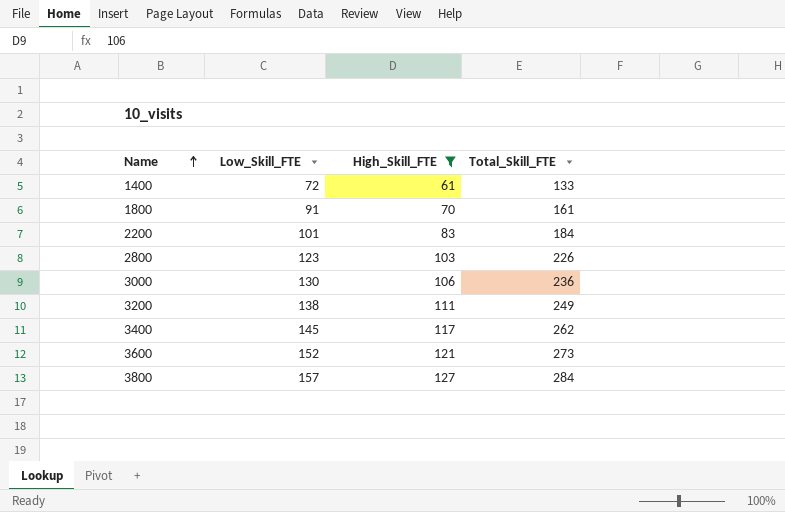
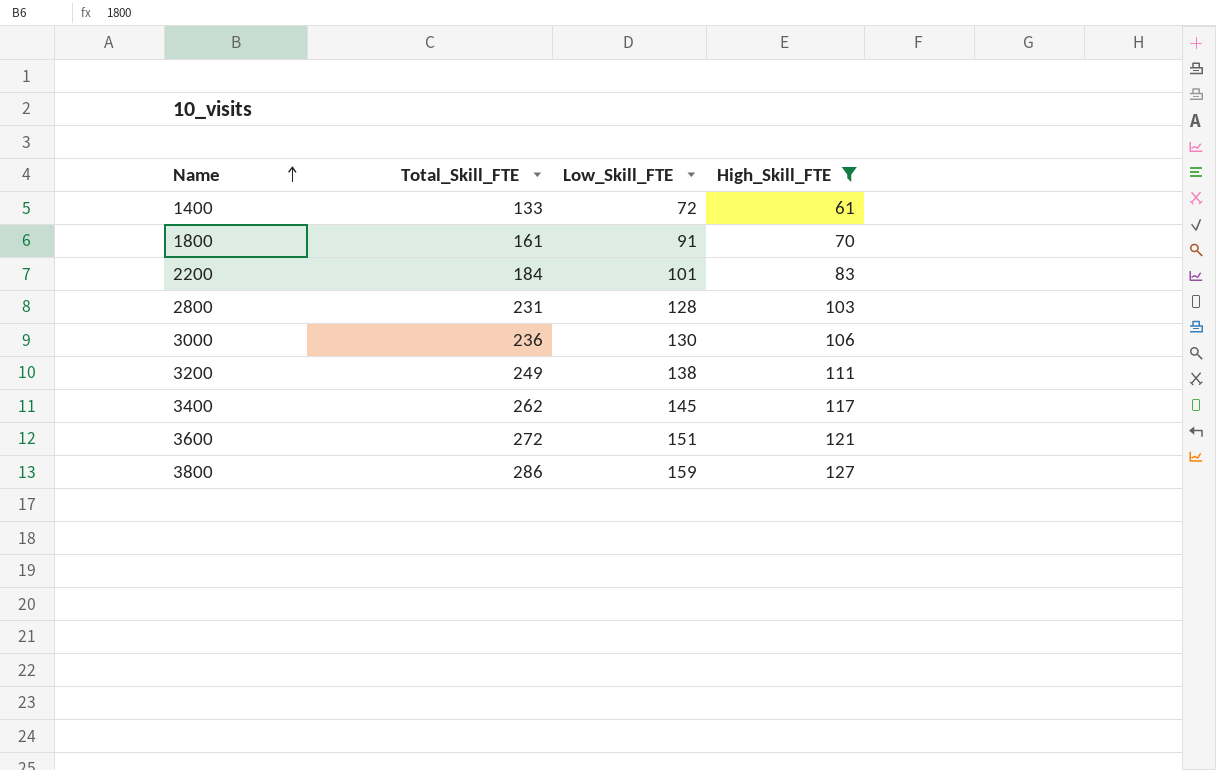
column Total_Skill_FTE | position: 4 -> 2
2800 | Total_Skill_FTE: 226 -> 231
2800 | Low_Skill_FTE: 123 -> 128
3600 | Total_Skill_FTE: 273 -> 272
3600 | Low_Skill_FTE: 152 -> 151
3800 | Total_Skill_FTE: 284 -> 286
3800 | Low_Skill_FTE: 157 -> 159

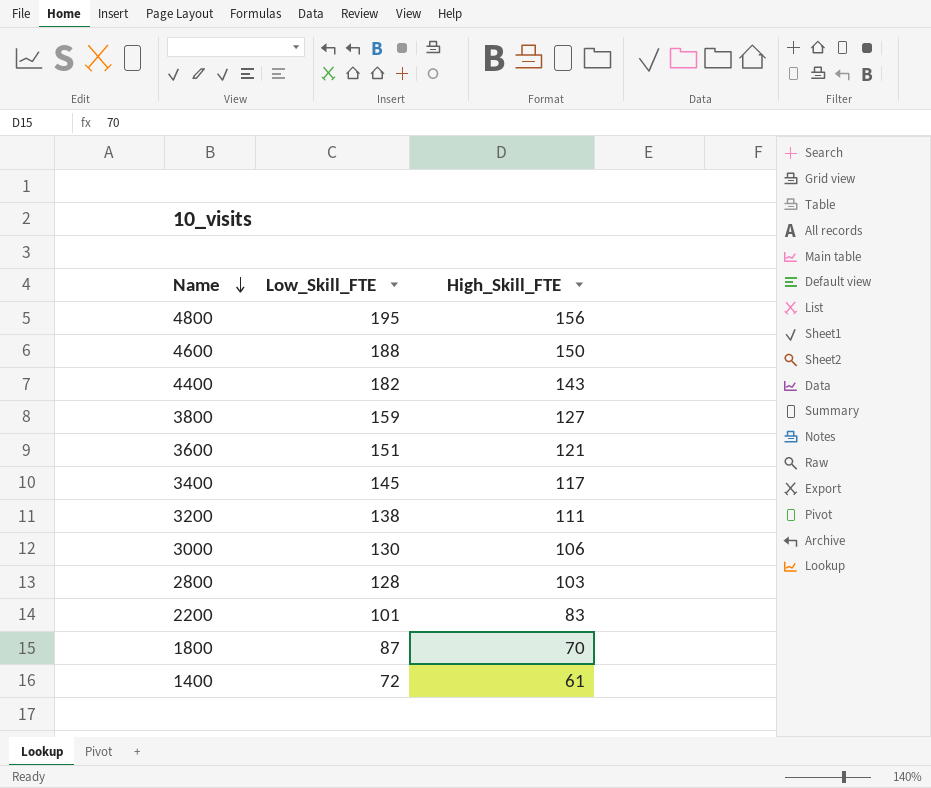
filter: High_Skill_FTE <= 127 -> none
row order: Name ascending -> Name descending
column Total_Skill_FTE | formula: [Low_Skill_FTE] + [High_Skill_FTE] -> none
1800 | Low_Skill_FTE: 91 -> 87

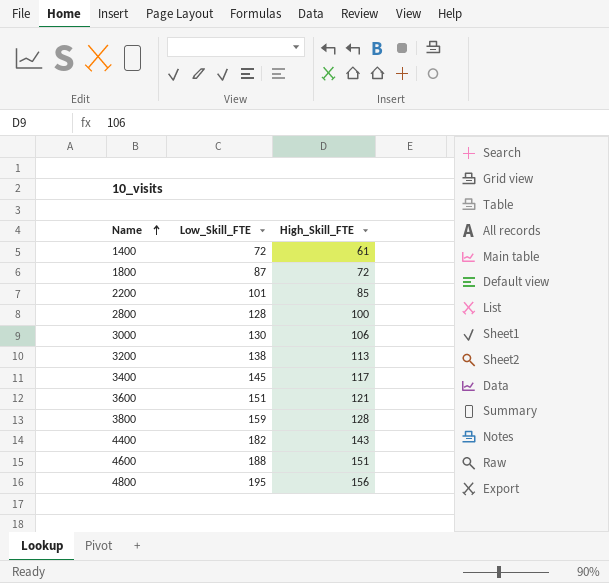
row order: Name descending -> Name ascending
1800 | High_Skill_FTE: 70 -> 72
2200 | High_Skill_FTE: 83 -> 85
2800 | High_Skill_FTE: 103 -> 100
3200 | High_Skill_FTE: 111 -> 113
3800 | High_Skill_FTE: 127 -> 128
4600 | High_Skill_FTE: 150 -> 151

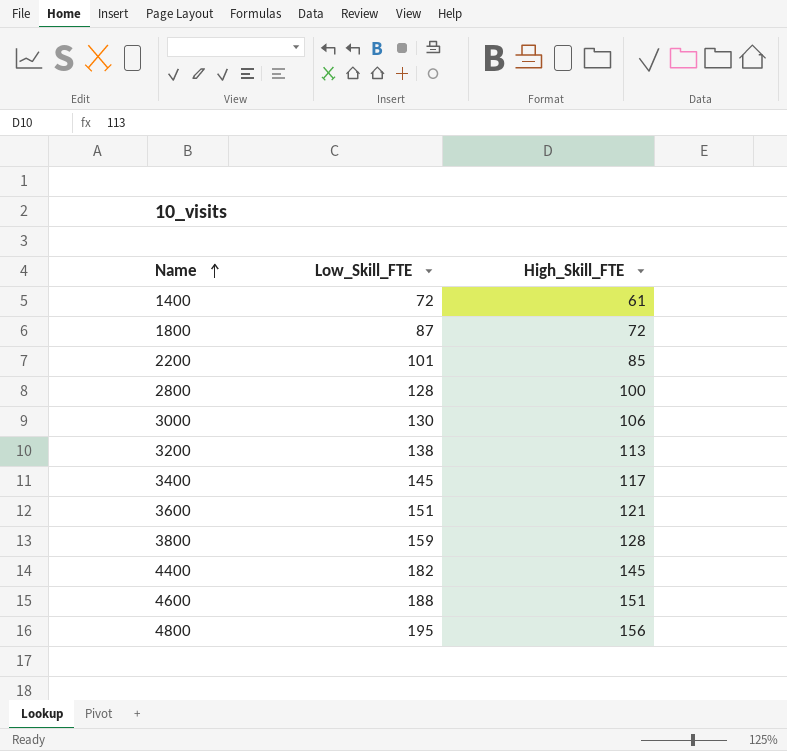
4400 | High_Skill_FTE: 143 -> 145

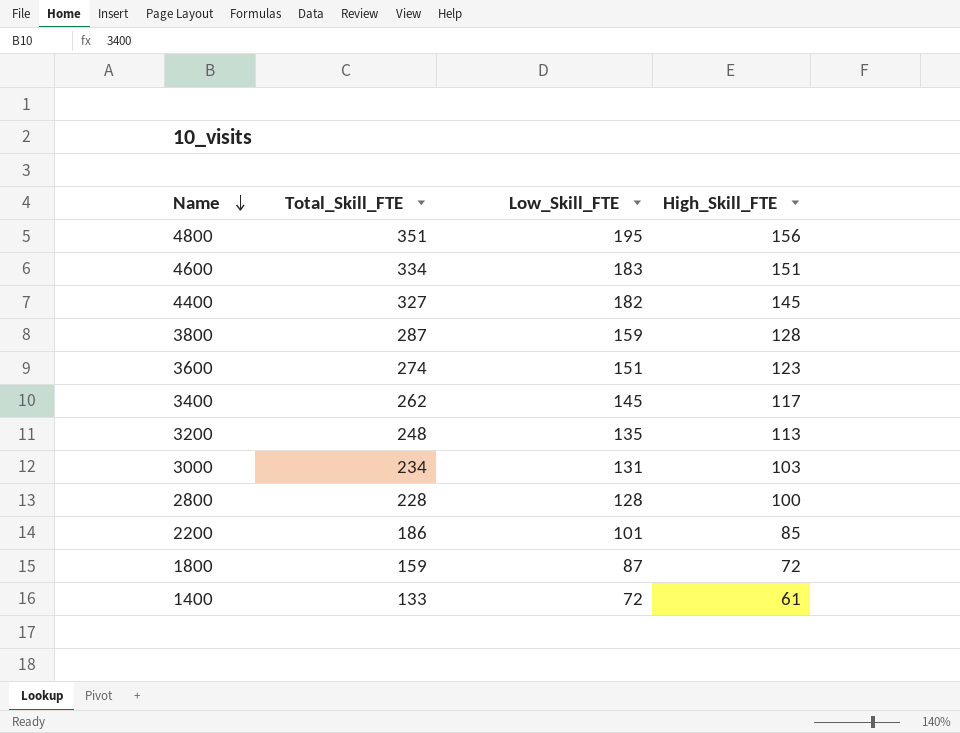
row order: Name ascending -> Name descending
column Total_Skill_FTE | formula: none -> [Low_Skill_FTE] + [High_Skill_FTE]
4600 | Low_Skill_FTE: 188 -> 183
3600 | High_Skill_FTE: 121 -> 123
3200 | Low_Skill_FTE: 138 -> 135
3000 | Low_Skill_FTE: 130 -> 131
3000 | High_Skill_FTE: 106 -> 103

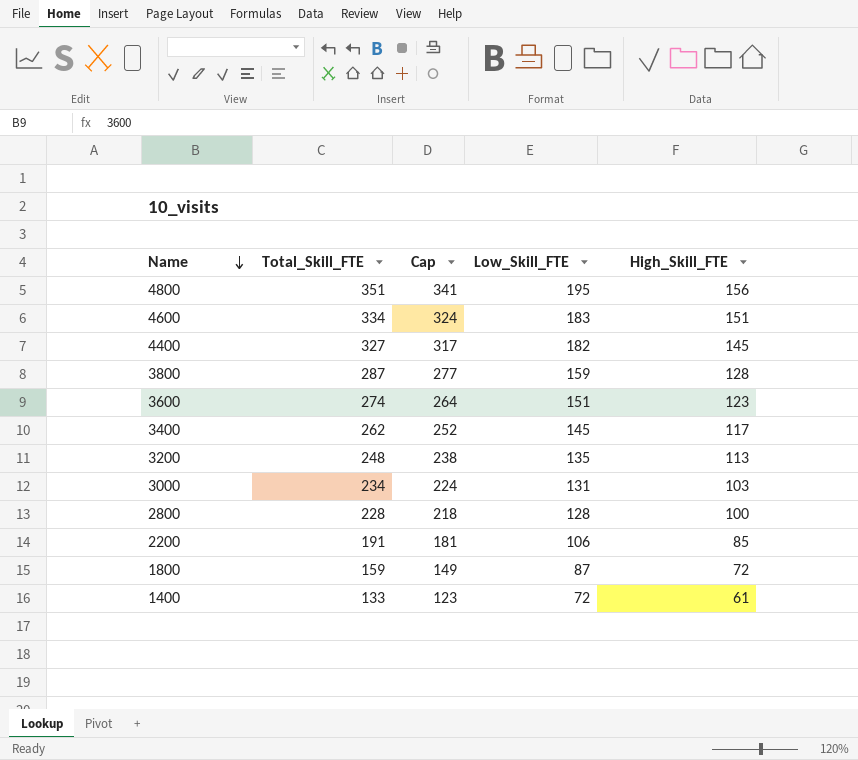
column Cap | formula: none -> [Total_Skill_FTE] - 10
2200 | Total_Skill_FTE: 186 -> 191
2200 | Low_Skill_FTE: 101 -> 106

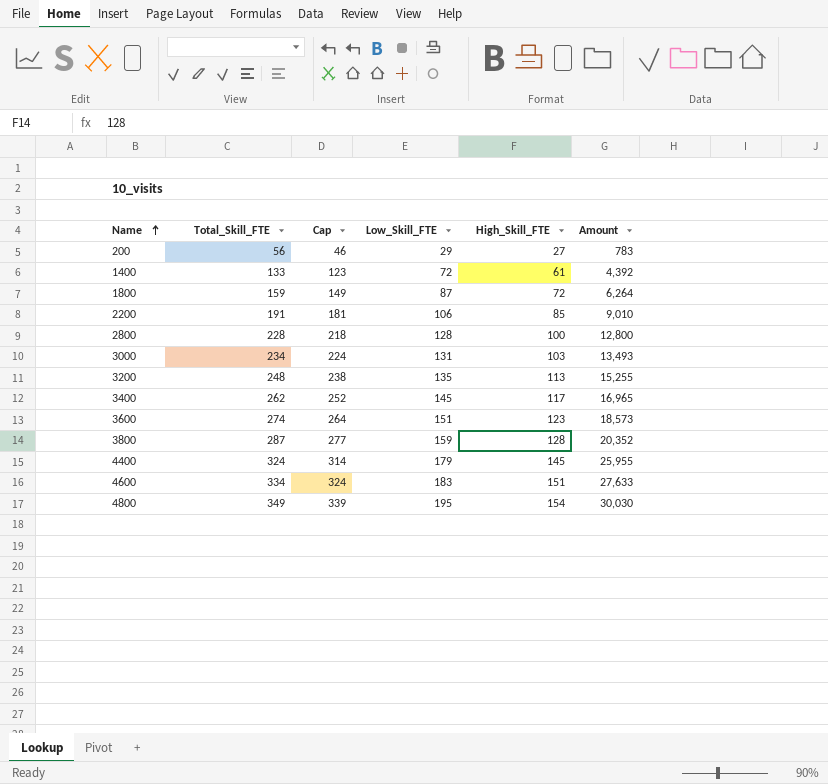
row order: Name descending -> Name ascending
column Amount | formula: none -> [Low_Skill_FTE] * [High_Skill_FTE]
row 200: none -> 56 | 46 | 29 | 27 | 783
4400 | Total_Skill_FTE: 327 -> 324
4400 | Cap: 317 -> 314
4400 | Low_Skill_FTE: 182 -> 179
4800 | Total_Skill_FTE: 351 -> 349
4800 | Cap: 341 -> 339
4800 | High_Skill_FTE: 156 -> 154

